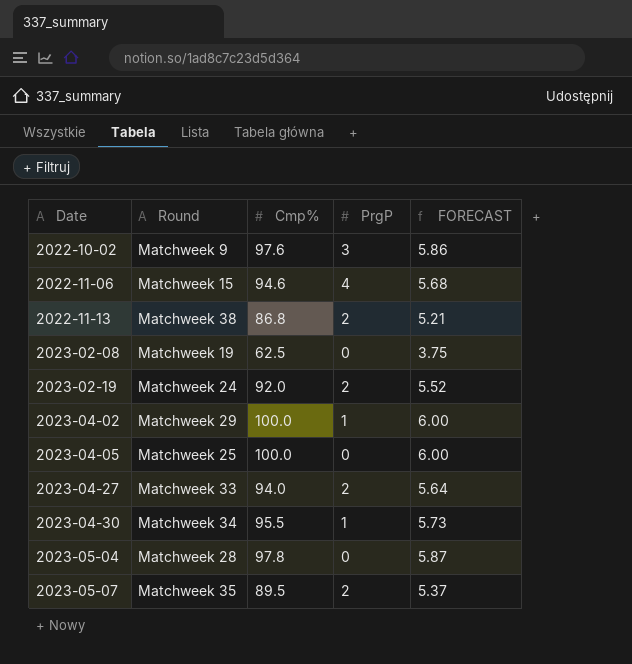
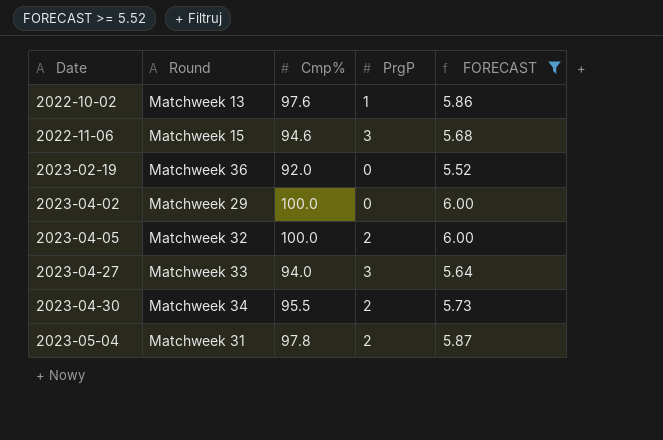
filter: none -> FORECAST >= 5.52
2022-10-02 | Round: Matchweek 9 -> Matchweek 13
2022-10-02 | PrgP: 3 -> 1
2022-11-06 | PrgP: 4 -> 3
2023-02-19 | Round: Matchweek 24 -> Matchweek 36
2023-02-19 | PrgP: 2 -> 0
2023-04-02 | PrgP: 1 -> 0
2023-04-05 | Round: Matchweek 25 -> Matchweek 32
2023-04-05 | PrgP: 0 -> 2
2023-04-27 | PrgP: 2 -> 3
2023-04-30 | PrgP: 1 -> 2
2023-05-04 | Round: Matchweek 28 -> Matchweek 31
2023-05-04 | PrgP: 0 -> 2

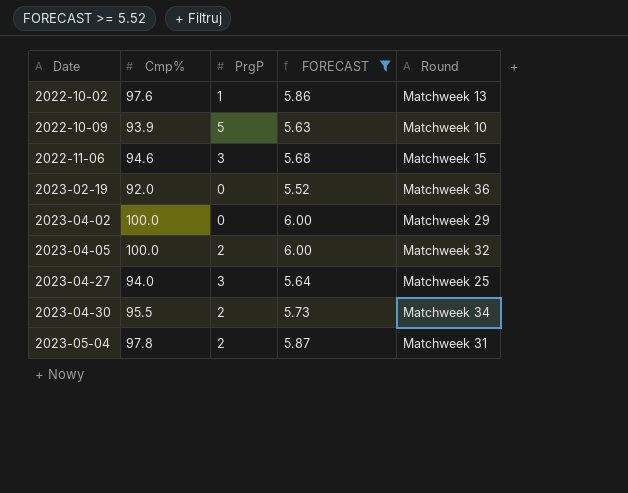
column Round | position: 2 -> 5
row 2022-10-09: none -> 93.9 | 5 | 5.63 | Matchweek 10
2023-04-27 | Round: Matchweek 33 -> Matchweek 25

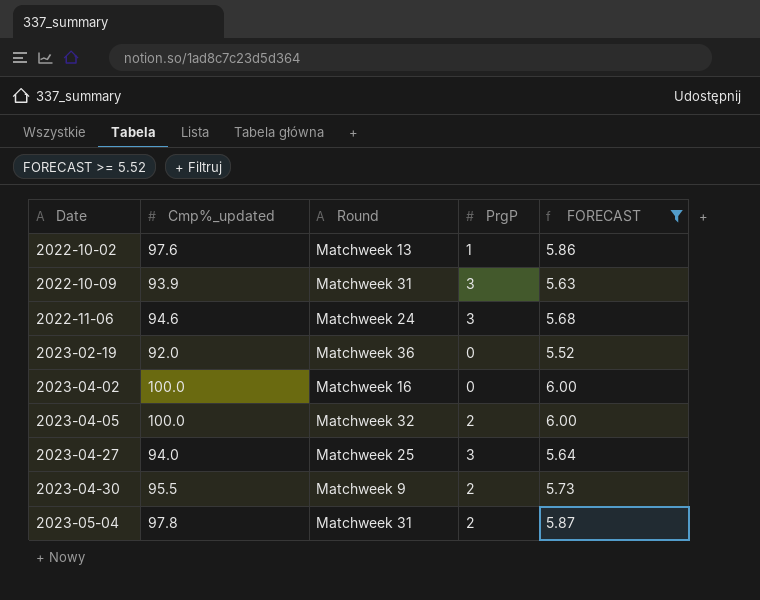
column name: Cmp% -> Cmp%_updated
column Round | position: 5 -> 3
2022-10-09 | Round: Matchweek 10 -> Matchweek 31
2022-10-09 | PrgP: 5 -> 3
2022-11-06 | Round: Matchweek 15 -> Matchweek 24
2023-04-02 | Round: Matchweek 29 -> Matchweek 16
2023-04-30 | Round: Matchweek 34 -> Matchweek 9

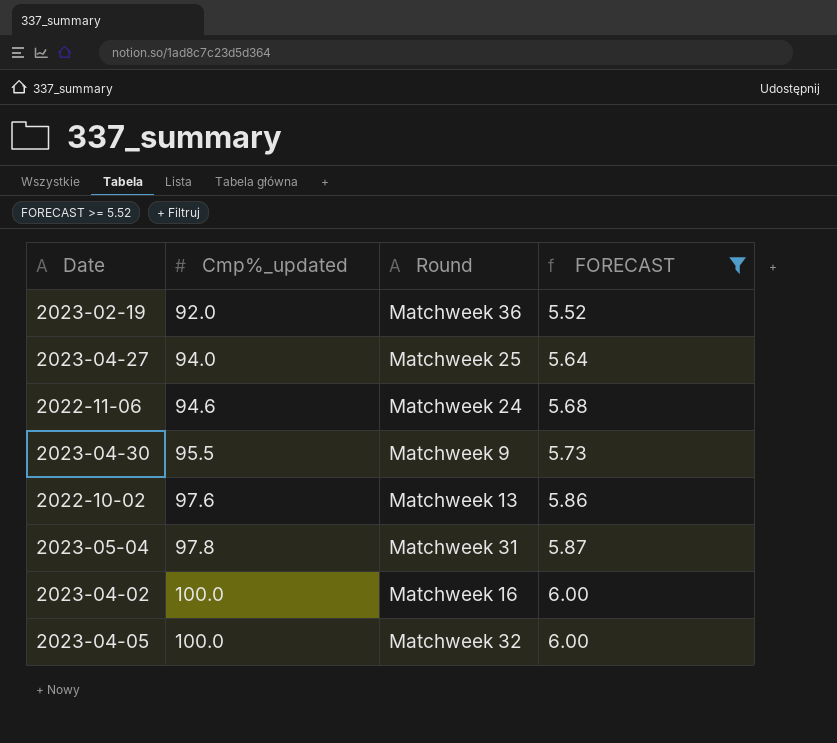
row order: Date ascending -> Cmp%_updated ascending
column PrgP | position: 4 -> none
row 2022-10-09: 93.9 | Matchweek 31 | 3 | 5.63 -> none

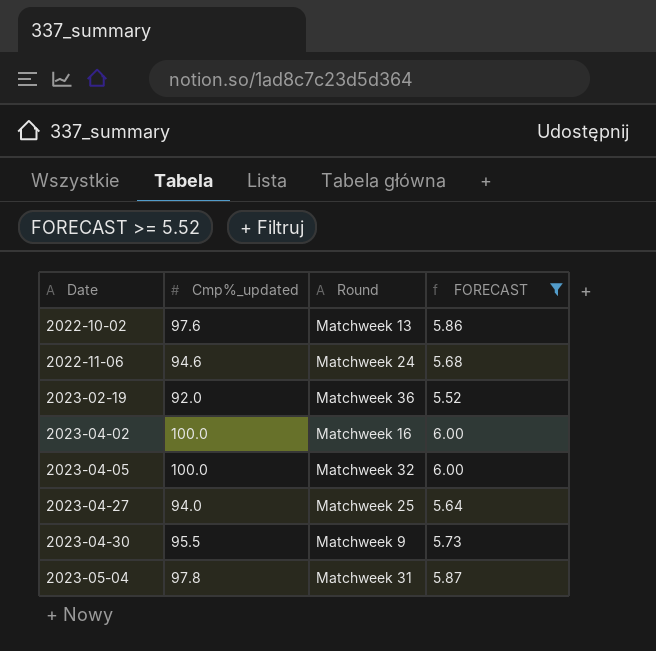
row order: Cmp%_updated ascending -> Date ascending

